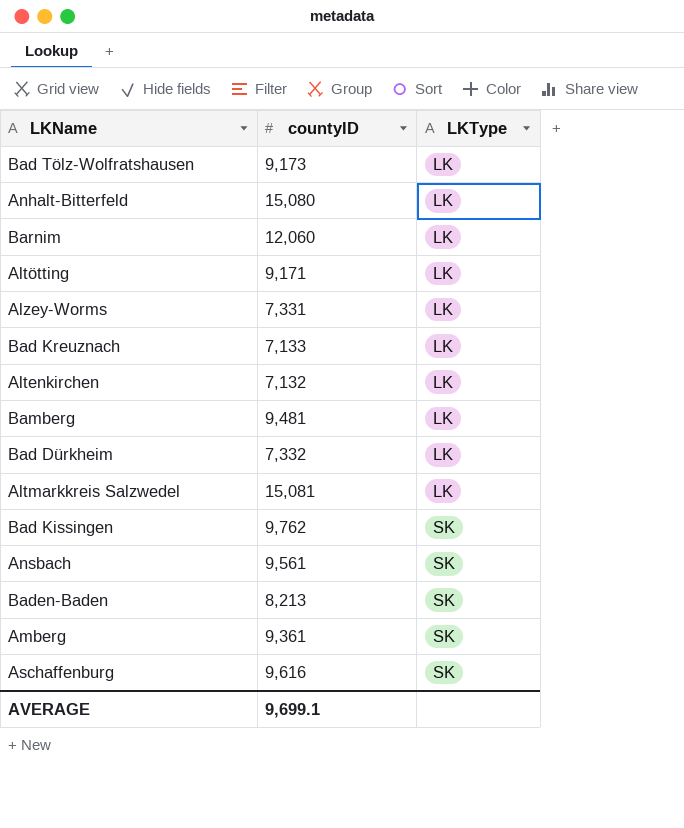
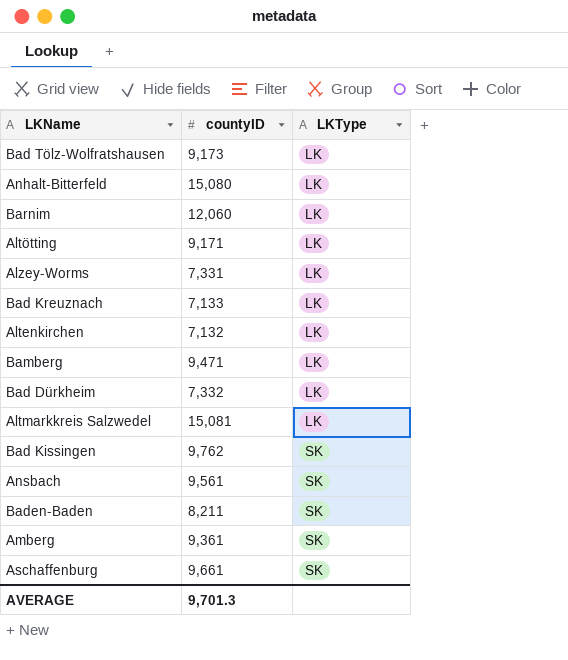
Bamberg | countyID: 9,481 -> 9,471
Baden-Baden | countyID: 8,213 -> 8,211
Aschaffenburg | countyID: 9,616 -> 9,661
AVERAGE | countyID: 9,699.1 -> 9,701.3

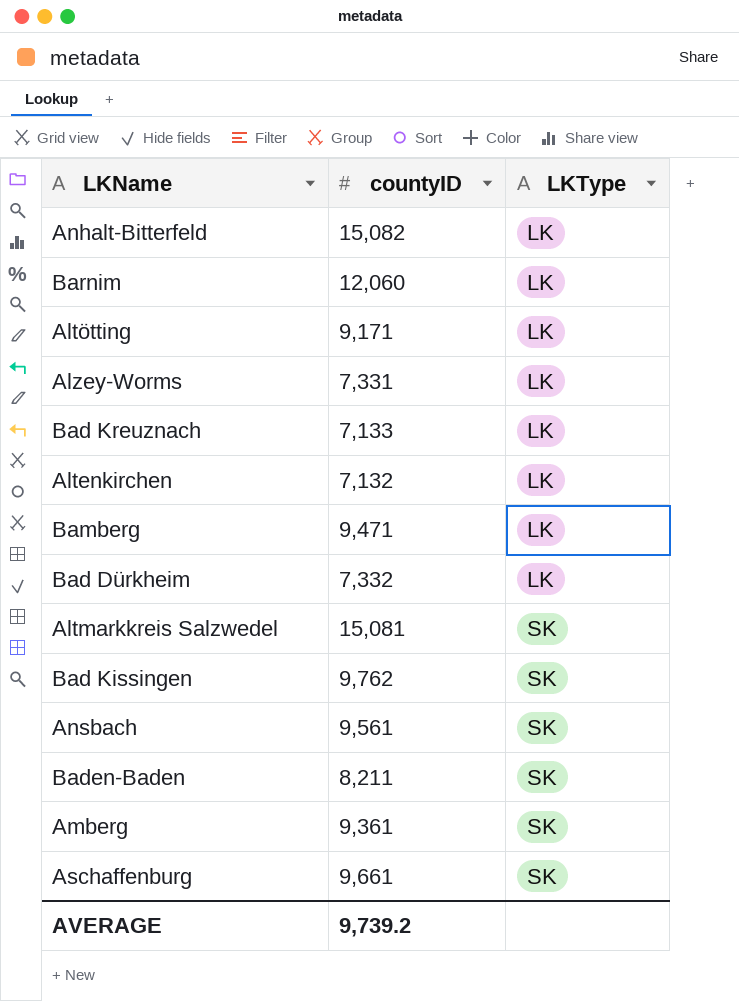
row Bad Tölz-Wolfratshausen: 9,173 | LK -> none
Anhalt-Bitterfeld | countyID: 15,080 -> 15,082
Altmarkkreis Salzwedel | LKType: LK -> SK
AVERAGE | countyID: 9,701.3 -> 9,739.2

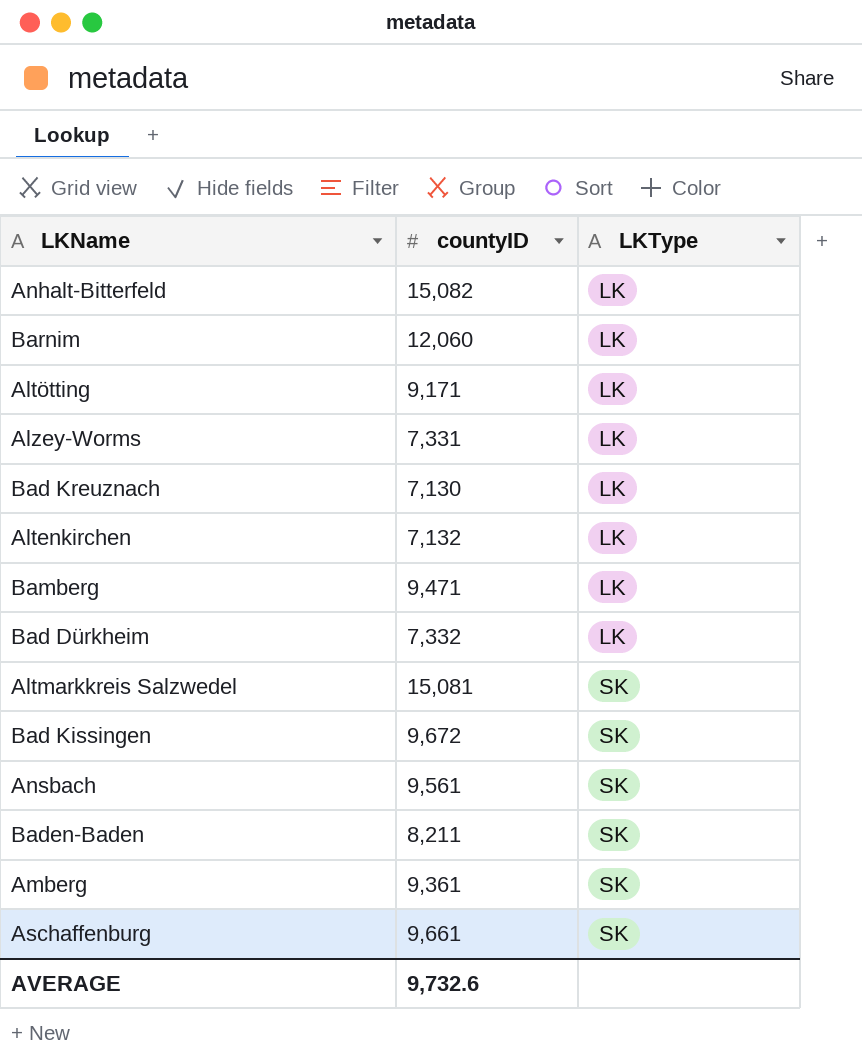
Bad Kreuznach | countyID: 7,133 -> 7,130
Bad Kissingen | countyID: 9,762 -> 9,672
AVERAGE | countyID: 9,739.2 -> 9,732.6

